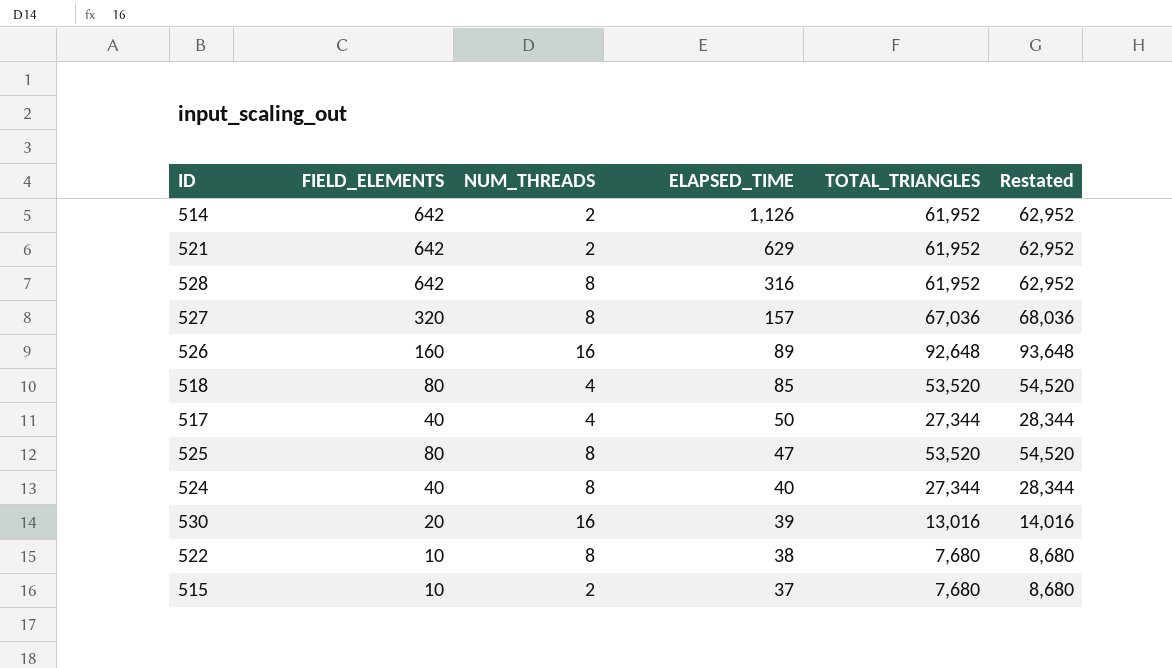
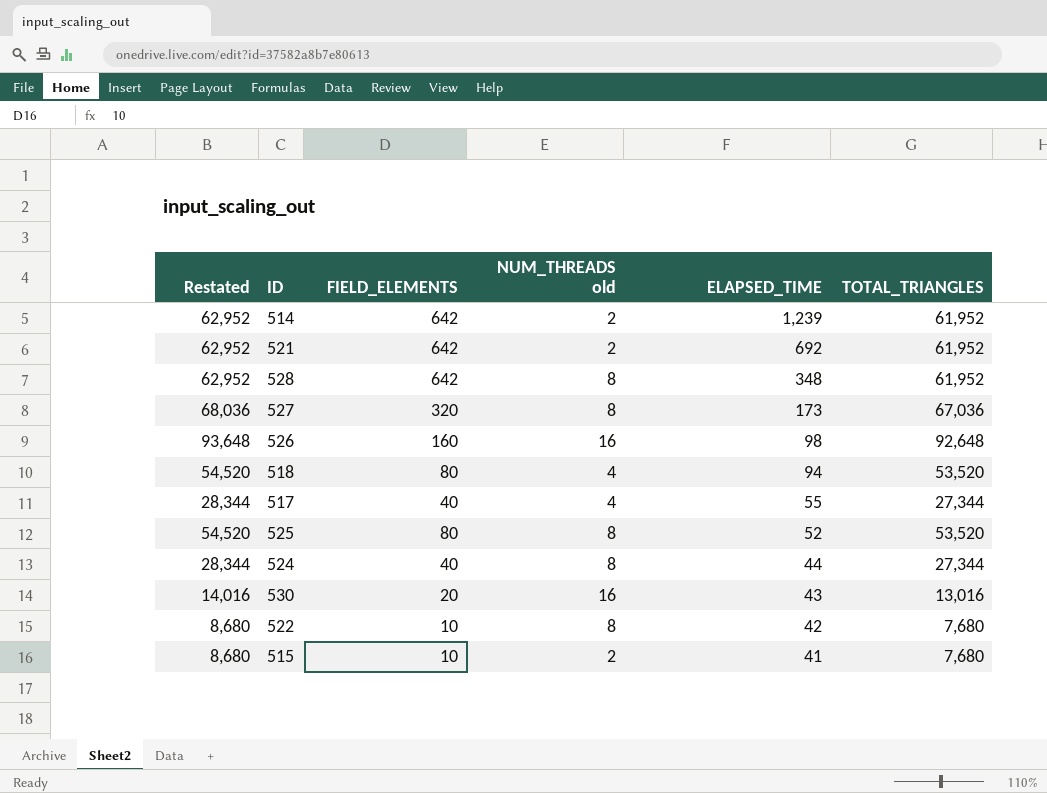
column Restated | position: 6 -> 1
column name: NUM_THREADS -> NUM_THREADS old
514 | ELAPSED_TIME: 1,126 -> 1,239
521 | ELAPSED_TIME: 629 -> 692
528 | ELAPSED_TIME: 316 -> 348
527 | ELAPSED_TIME: 157 -> 173
526 | ELAPSED_TIME: 89 -> 98
518 | ELAPSED_TIME: 85 -> 94
517 | ELAPSED_TIME: 50 -> 55
525 | ELAPSED_TIME: 47 -> 52
524 | ELAPSED_TIME: 40 -> 44
530 | ELAPSED_TIME: 39 -> 43
522 | ELAPSED_TIME: 38 -> 42
515 | ELAPSED_TIME: 37 -> 41

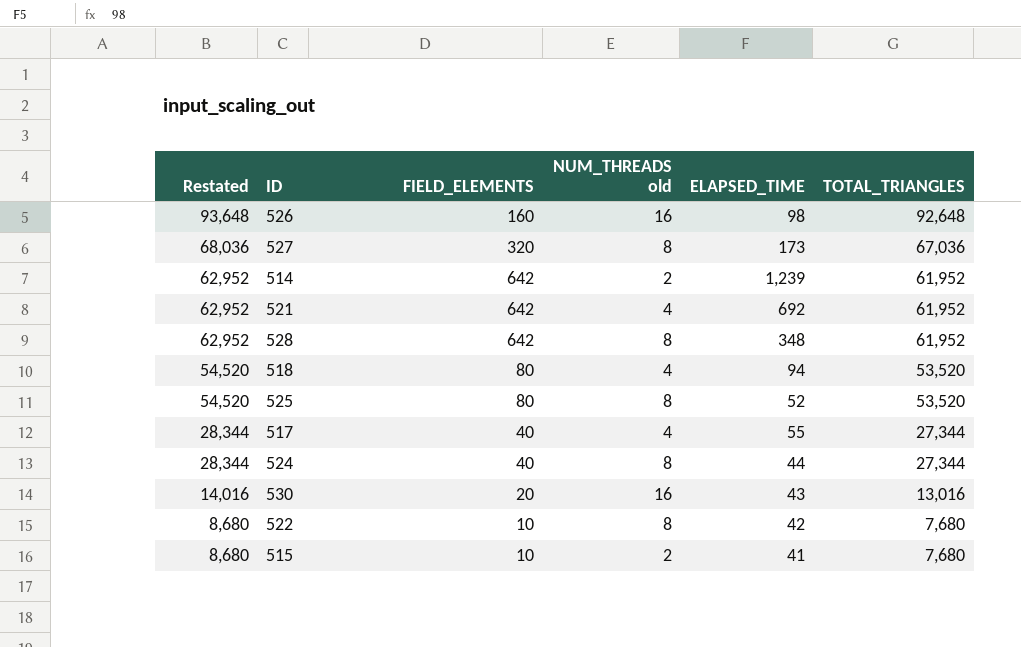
row order: ELAPSED_TIME descending -> Restated descending
521 | NUM_THREADS old: 2 -> 4

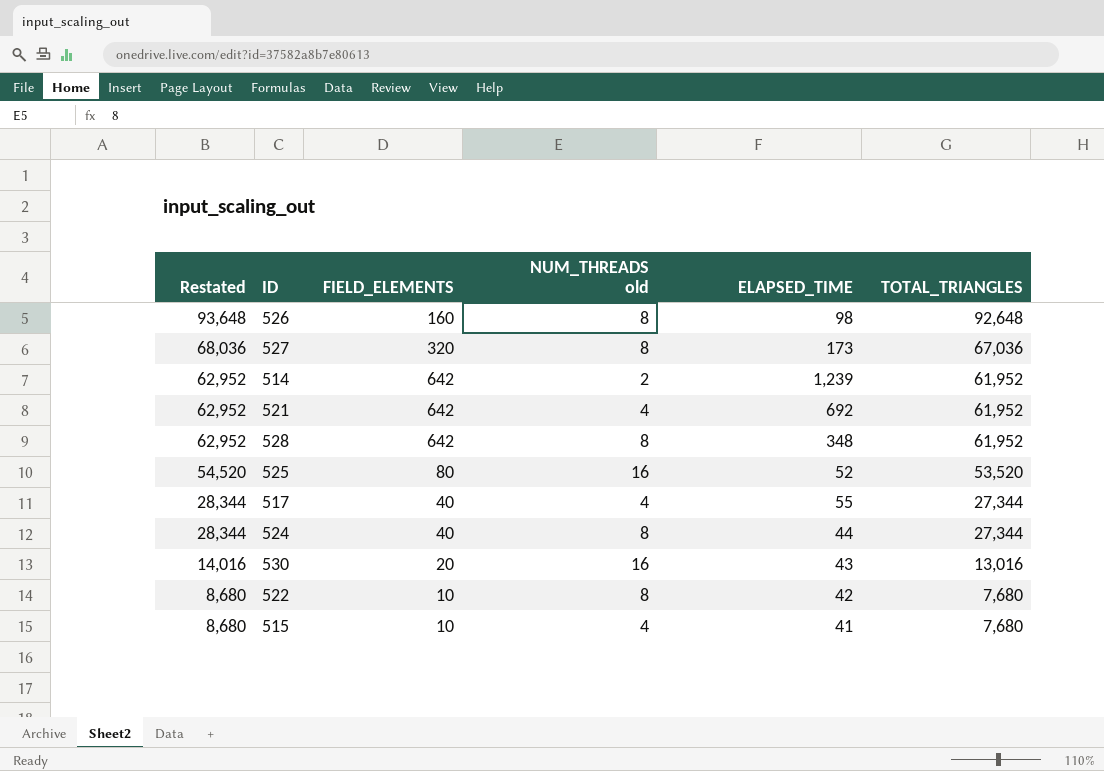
row 518: 54,520 | 80 | 4 | 94 | 53,520 -> none
526 | NUM_THREADS old: 16 -> 8
525 | NUM_THREADS old: 8 -> 16
515 | NUM_THREADS old: 2 -> 4

